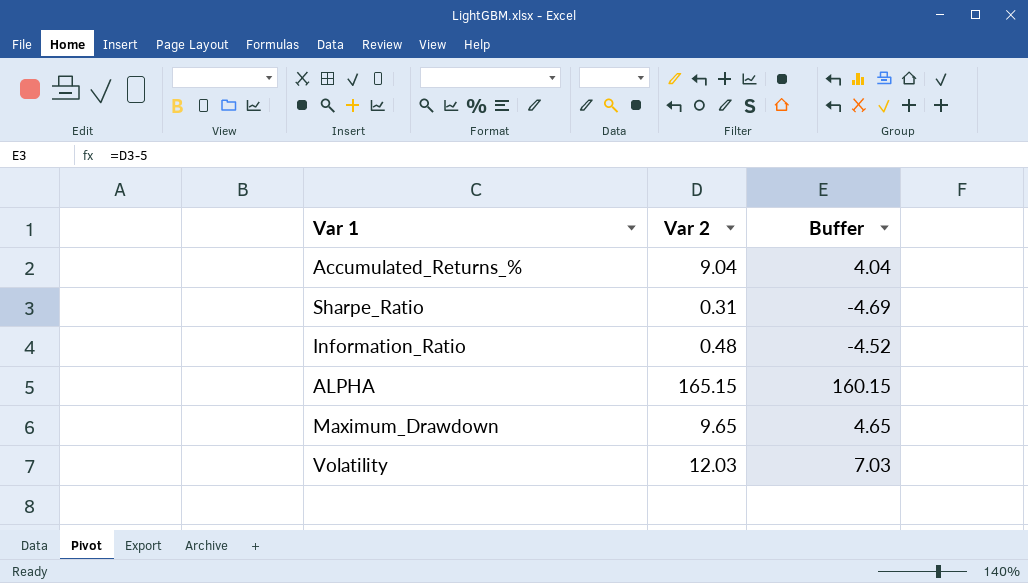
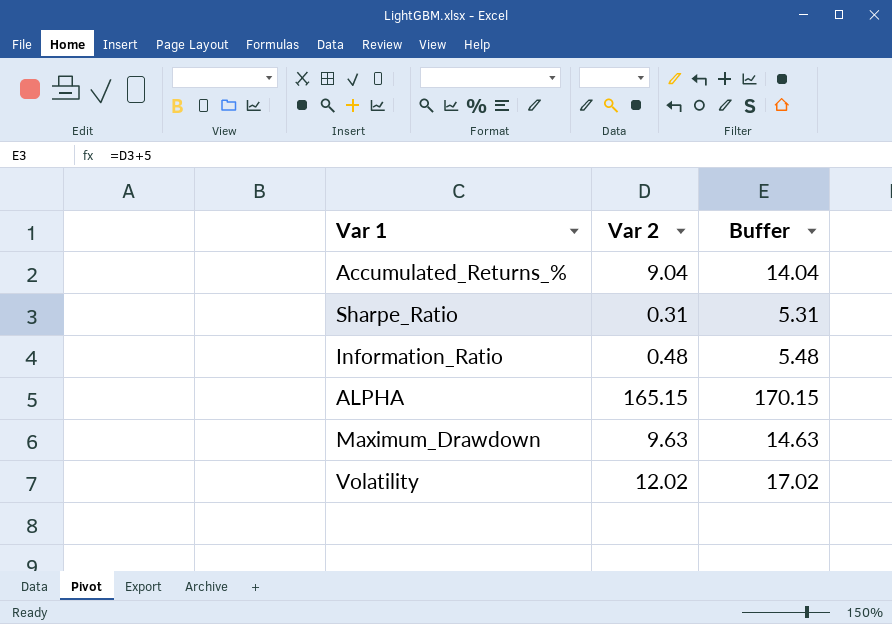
column Buffer | formula: [Var 2] - 5 -> [Var 2] + 5
Maximum_Drawdown | Var 2: 9.65 -> 9.63
Volatility | Var 2: 12.03 -> 12.02

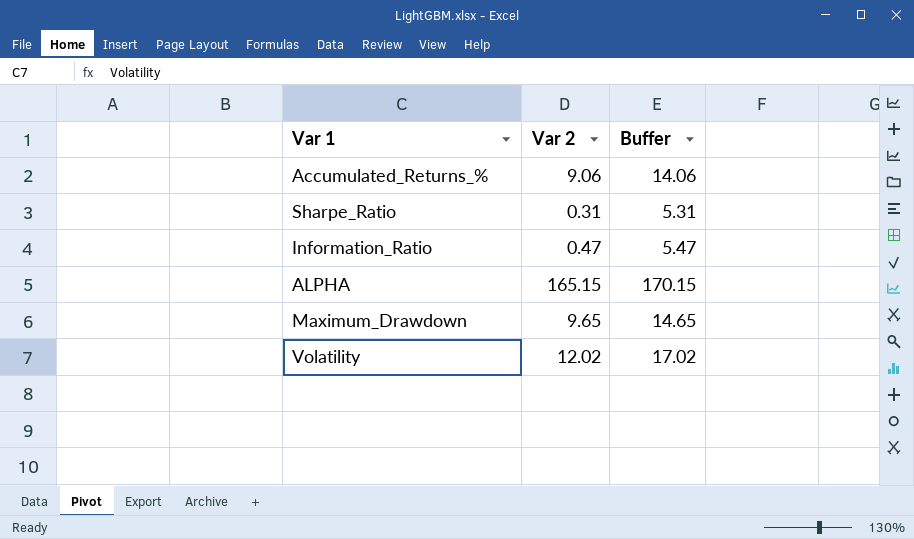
Accumulated_Returns_% | Var 2: 9.04 -> 9.06
Accumulated_Returns_% | Buffer: 14.04 -> 14.06
Information_Ratio | Var 2: 0.48 -> 0.47
Information_Ratio | Buffer: 5.48 -> 5.47
Maximum_Drawdown | Var 2: 9.63 -> 9.65
Maximum_Drawdown | Buffer: 14.63 -> 14.65

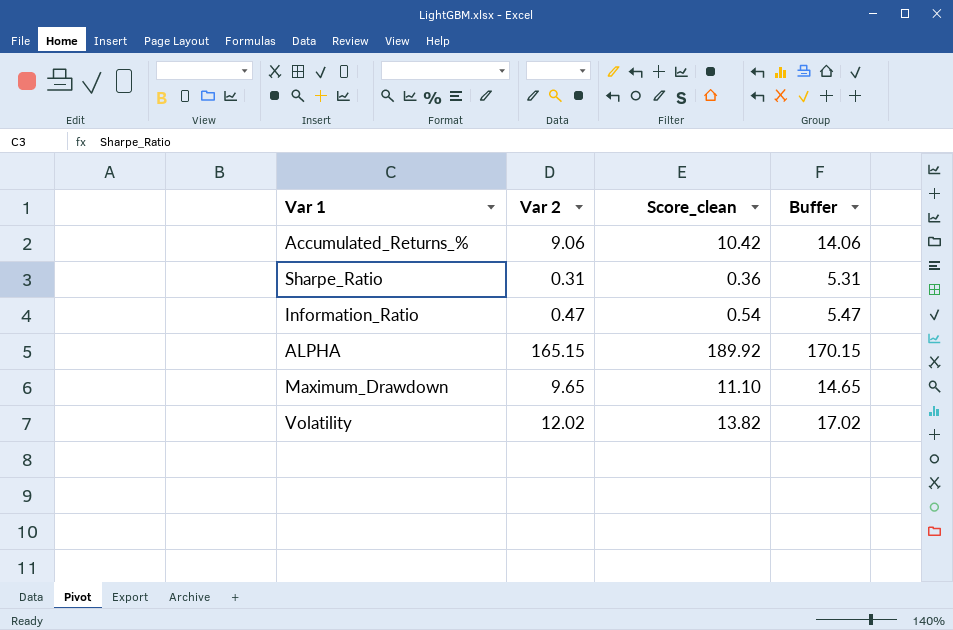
column Score_clean | formula: none -> [Var 2] * 1.15

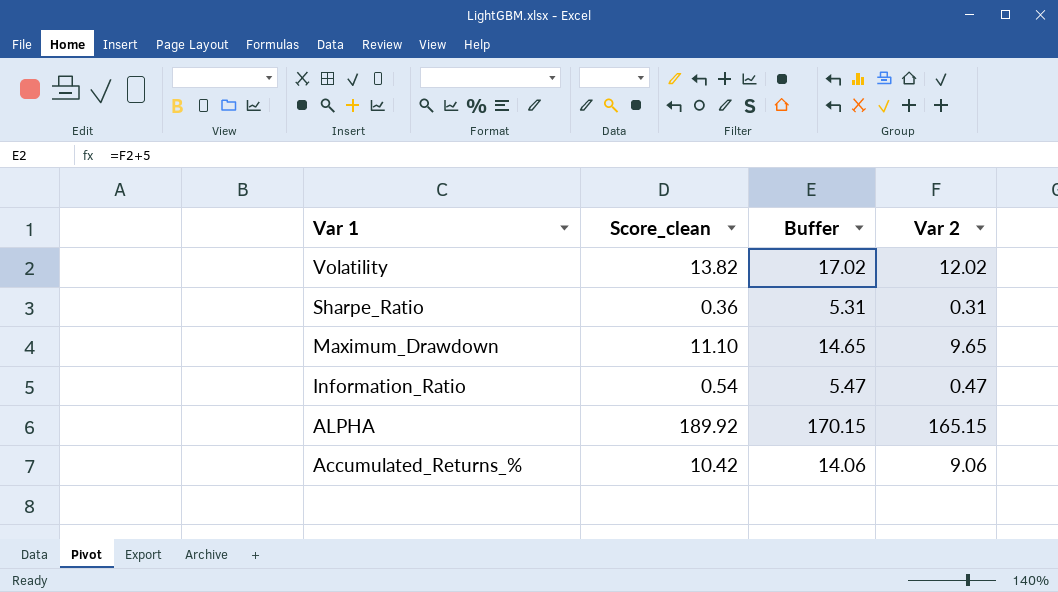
row order: none -> Var 1 descending
column Var 2 | position: 2 -> 4

